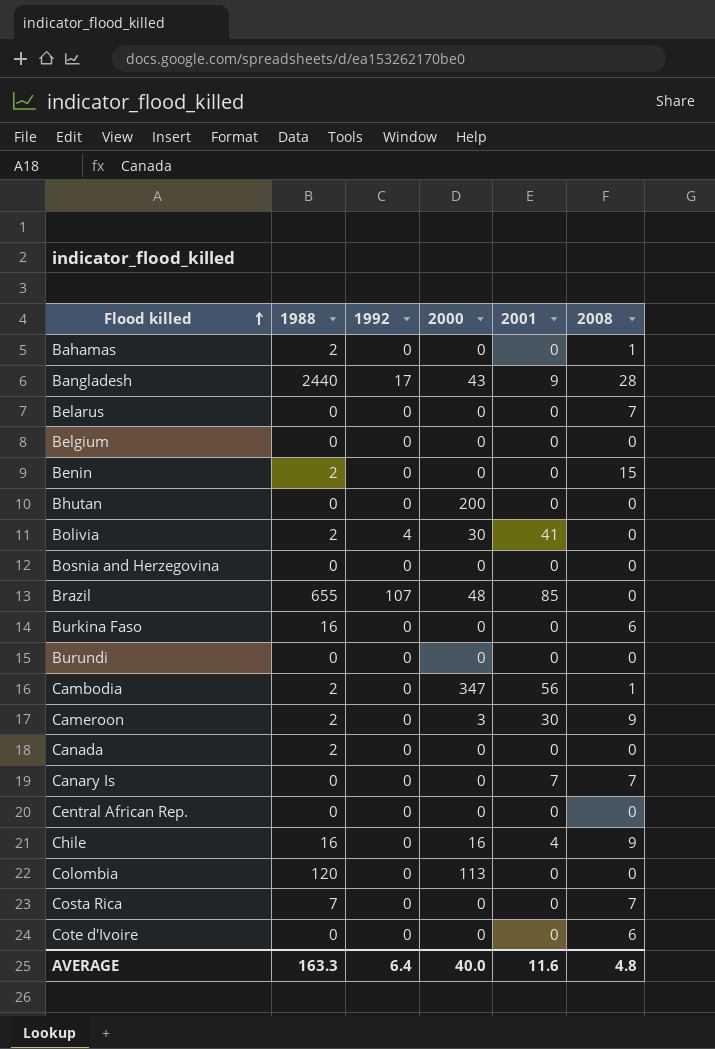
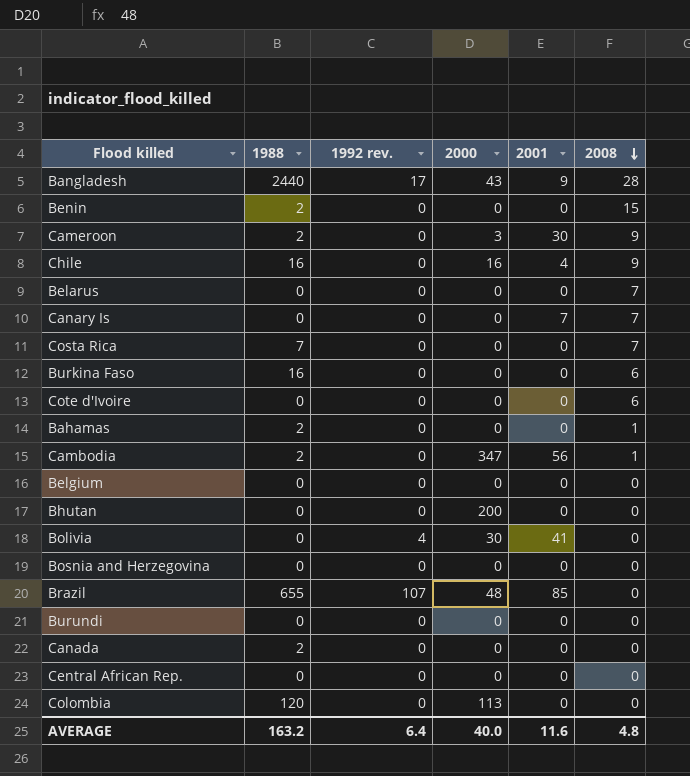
row order: Flood killed ascending -> 2008 descending
column name: 1992 -> 1992 rev.
Bolivia | 1988: 2 -> 0
AVERAGE | 1988: 163.3 -> 163.2

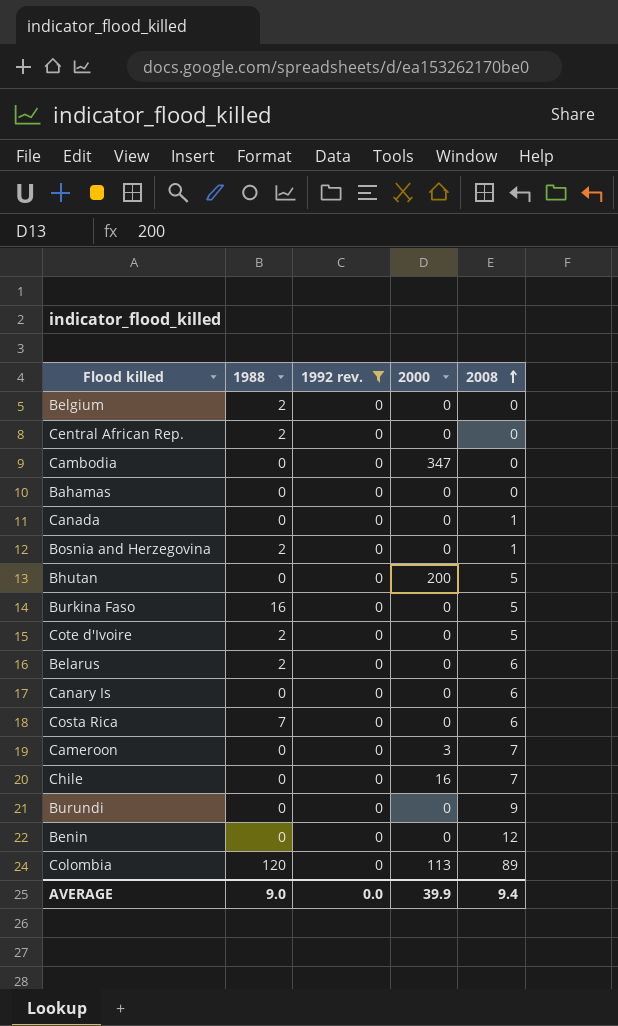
filter: none -> 1992 rev. = 0
row order: 2008 descending -> 2008 ascending
column 2001 | position: 5 -> none
Belgium | 1988: 0 -> 2
Central African Rep. | 1988: 0 -> 2
Cambodia | 1988: 2 -> 0
Cambodia | 2008: 1 -> 0
Bahamas | 1988: 2 -> 0
Bahamas | 2008: 1 -> 0
Canada | 1988: 2 -> 0
Canada | 2008: 0 -> 1
Bosnia and Herzegovina | 1988: 0 -> 2
Bosnia and Herzegovina | 2008: 0 -> 1
Bhutan | 2008: 0 -> 5
Burkina Faso | 2008: 6 -> 5
Cote d'Ivoire | 1988: 0 -> 2
Cote d'Ivoire | 2008: 6 -> 5
Belarus | 1988: 0 -> 2
Belarus | 2008: 7 -> 6
Canary Is | 2008: 7 -> 6
Costa Rica | 2008: 7 -> 6
Cameroon | 1988: 2 -> 0
Cameroon | 2008: 9 -> 7
Chile | 1988: 16 -> 0
Chile | 2008: 9 -> 7
Burundi | 2008: 0 -> 9
Benin | 1988: 2 -> 0
Benin | 2008: 15 -> 12
Colombia | 2008: 0 -> 89
AVERAGE | 1988: 163.2 -> 9.0
AVERAGE | 1992 rev.: 6.4 -> 0.0
AVERAGE | 2000: 40.0 -> 39.9
AVERAGE | 2008: 4.8 -> 9.4

